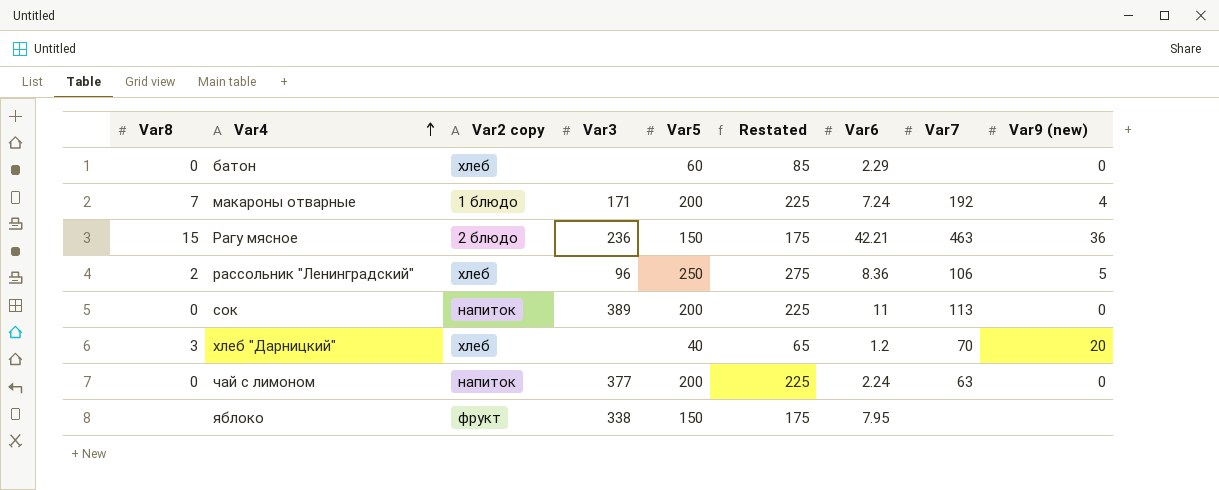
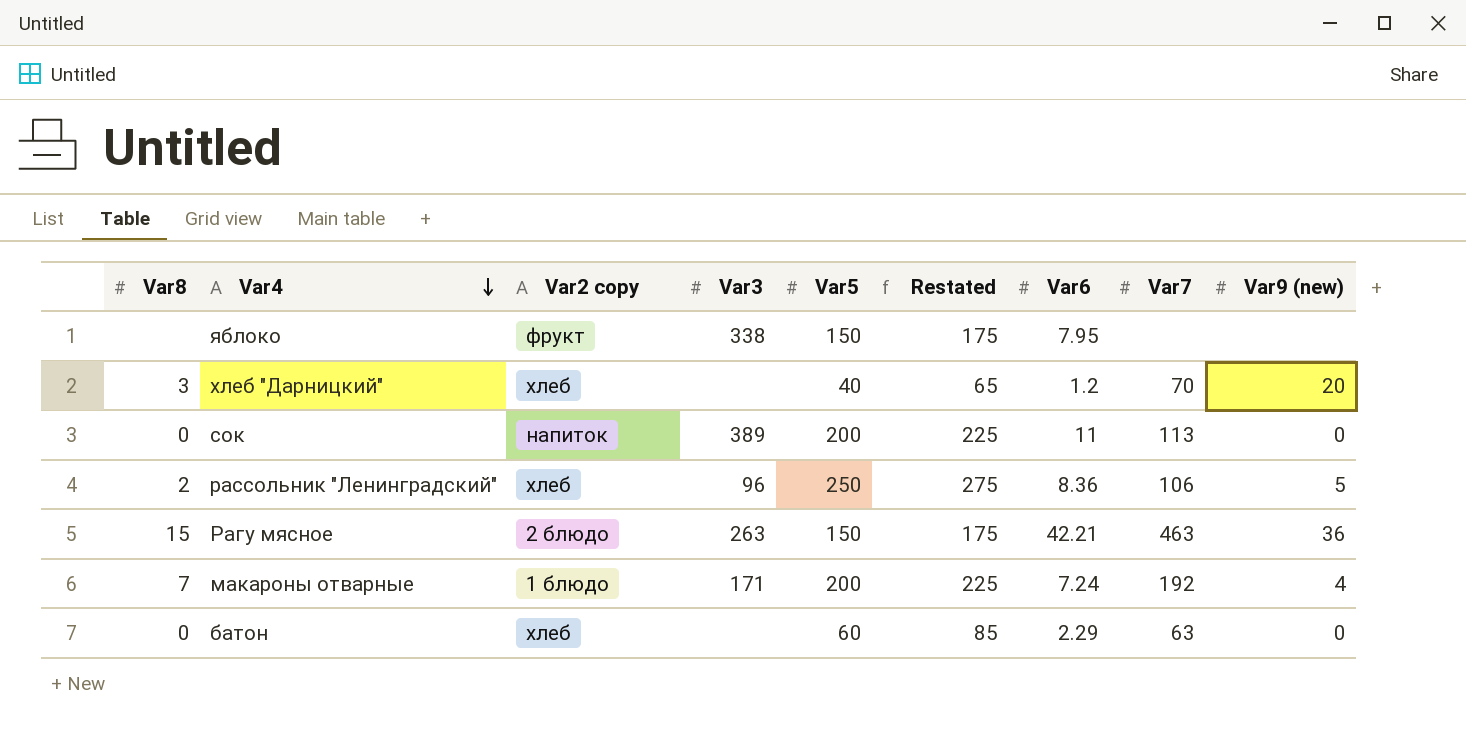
row order: Var4 ascending -> Var4 descending
row чай с лимоном: 0 | напиток | 377 | 200 | 225 | 2.24 | 63 | 0 -> none
Рагу мясное | Var3: 236 -> 263
батон | Var7: none -> 63

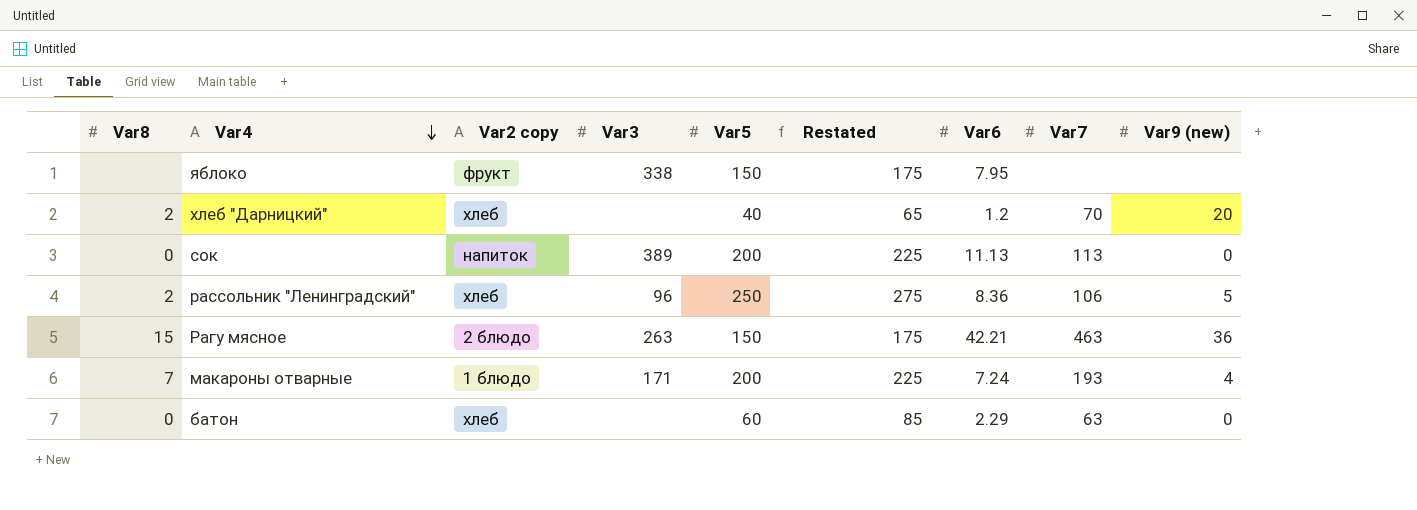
хлеб "Дарницкий" | Var8: 3 -> 2
сок | Var6: 11 -> 11.13
макароны отварные | Var7: 192 -> 193

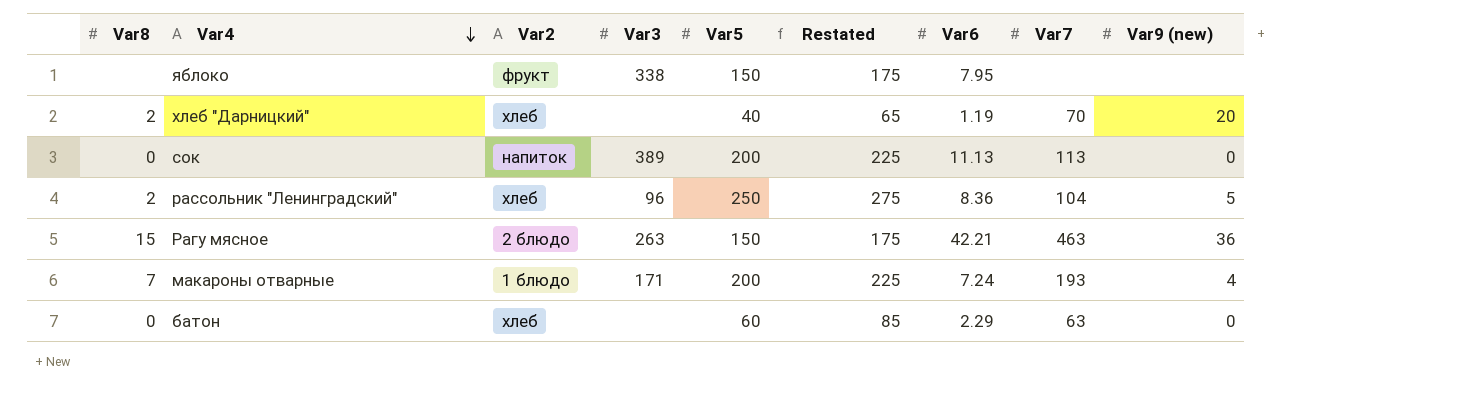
column name: Var2 copy -> Var2
хлеб "Дарницкий" | Var6: 1.2 -> 1.19
рассольник "Ленинградский" | Var7: 106 -> 104

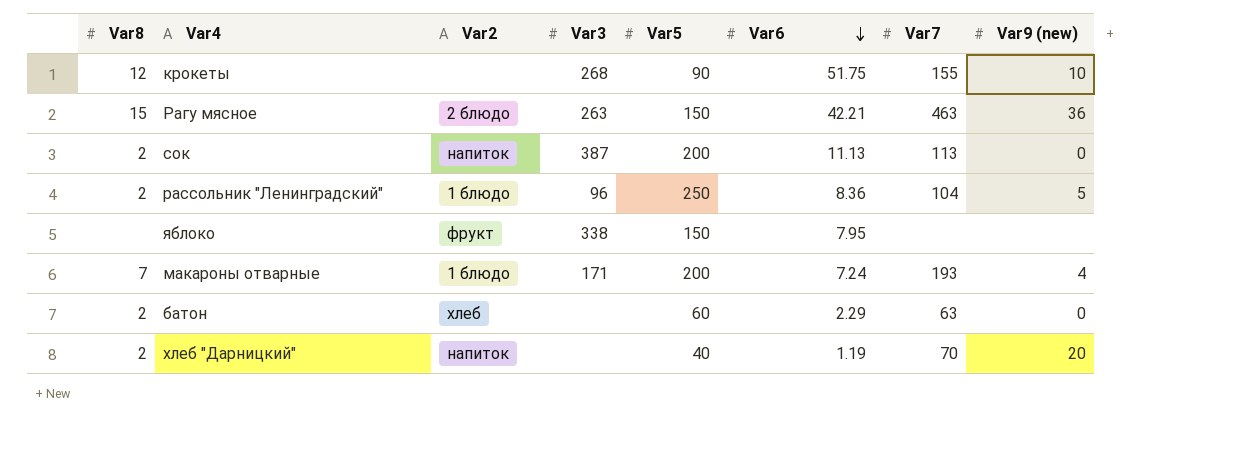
row order: Var4 descending -> Var6 descending
column Restated | formula: [Var5] + 25 -> none
row крокеты: none -> 12 | none | 268 | 90 | 51.75 | 155 | 10
сок | Var8: 0 -> 2
сок | Var3: 389 -> 387
рассольник "Ленинградский" | Var2: хлеб -> 1 блюдо
батон | Var8: 0 -> 2
хлеб "Дарницкий" | Var2: хлеб -> напиток

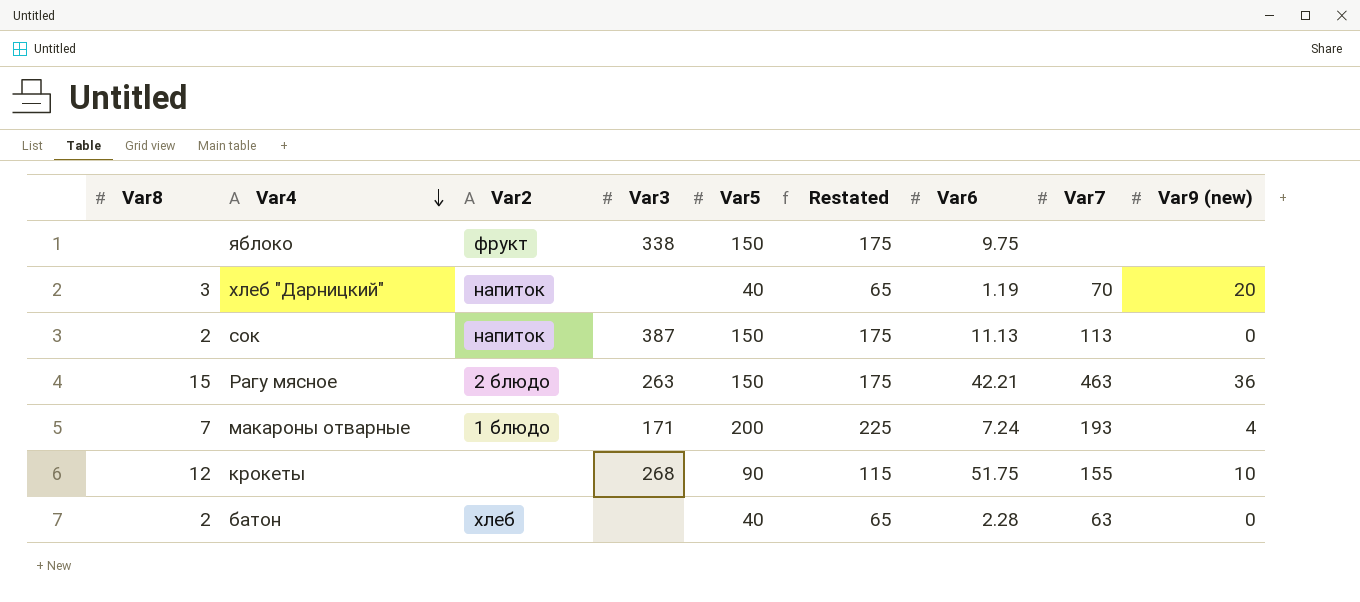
row order: Var6 descending -> Var4 descending
column Restated | formula: none -> [Var5] + 25
row рассольник "Ленинградский": 2 | 1 блюдо | 96 | 250 | 8.36 | 104 | 5 -> none
яблоко | Var6: 7.95 -> 9.75
хлеб "Дарницкий" | Var8: 2 -> 3
сок | Var5: 200 -> 150
батон | Var5: 60 -> 40
батон | Var6: 2.29 -> 2.28

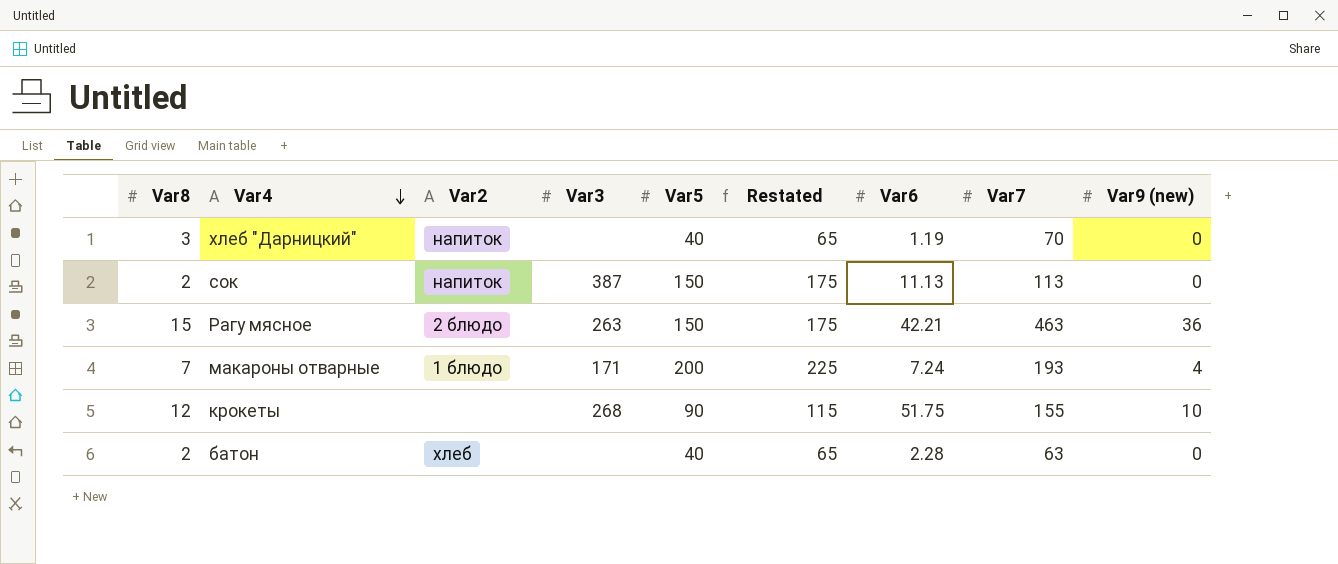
row яблоко: none | фрукт | 338 | 150 | 175 | 9.75 | none | none -> none
хлеб "Дарницкий" | Var9 (new): 20 -> 0

